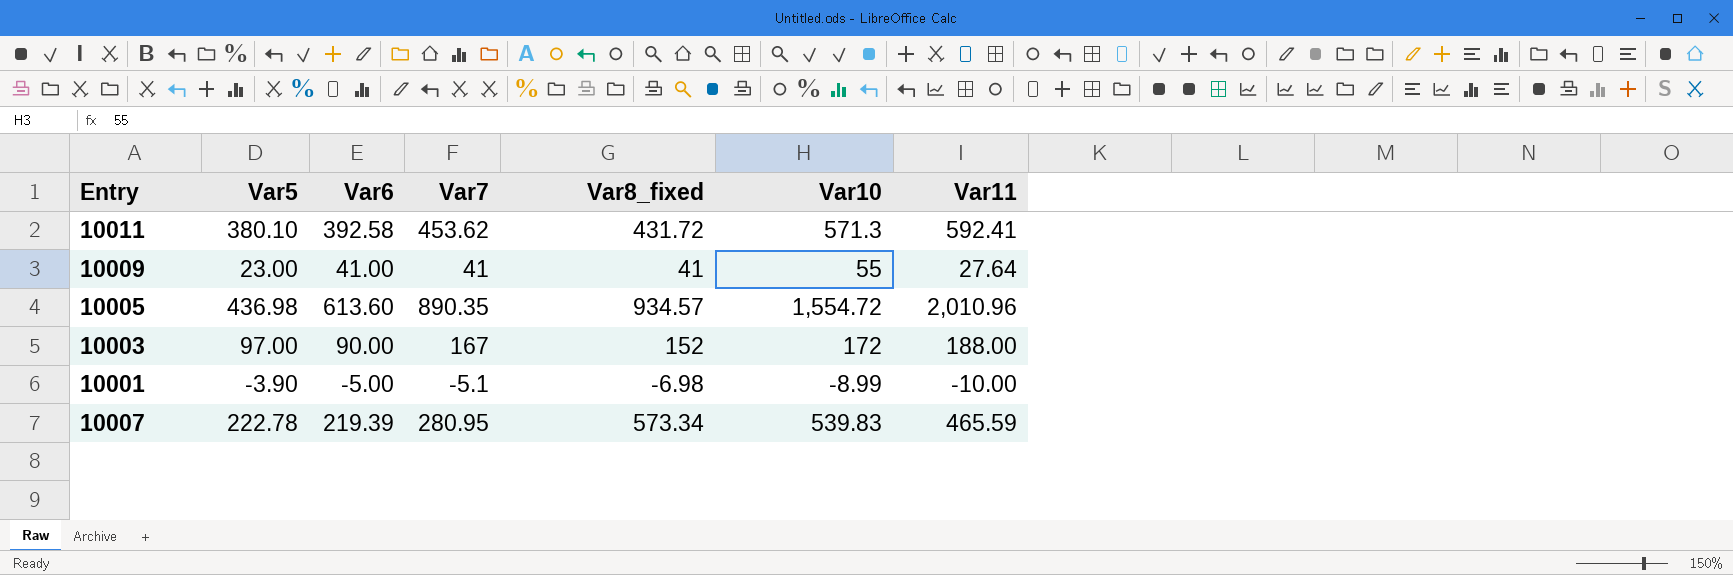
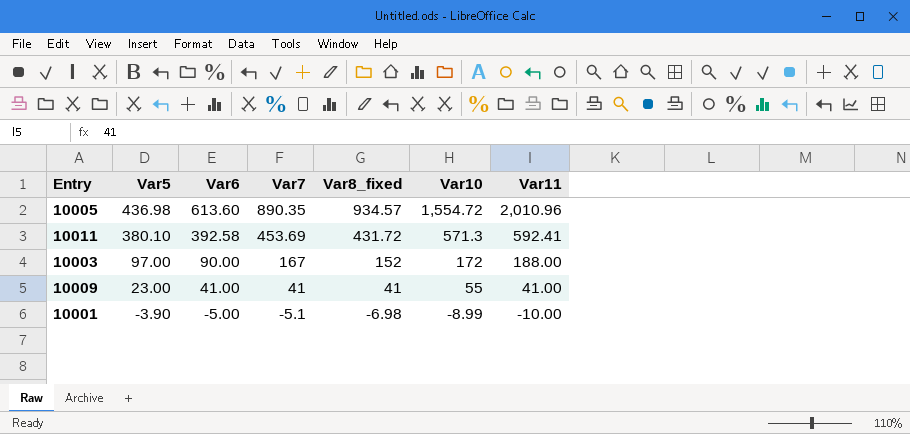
row order: none -> Var5 descending
row 10007: 222.78 | 219.39 | 280.95 | 573.34 | 539.83 | 465.59 -> none
10011 | Var7: 453.62 -> 453.69
10009 | Var11: 27.64 -> 41.00

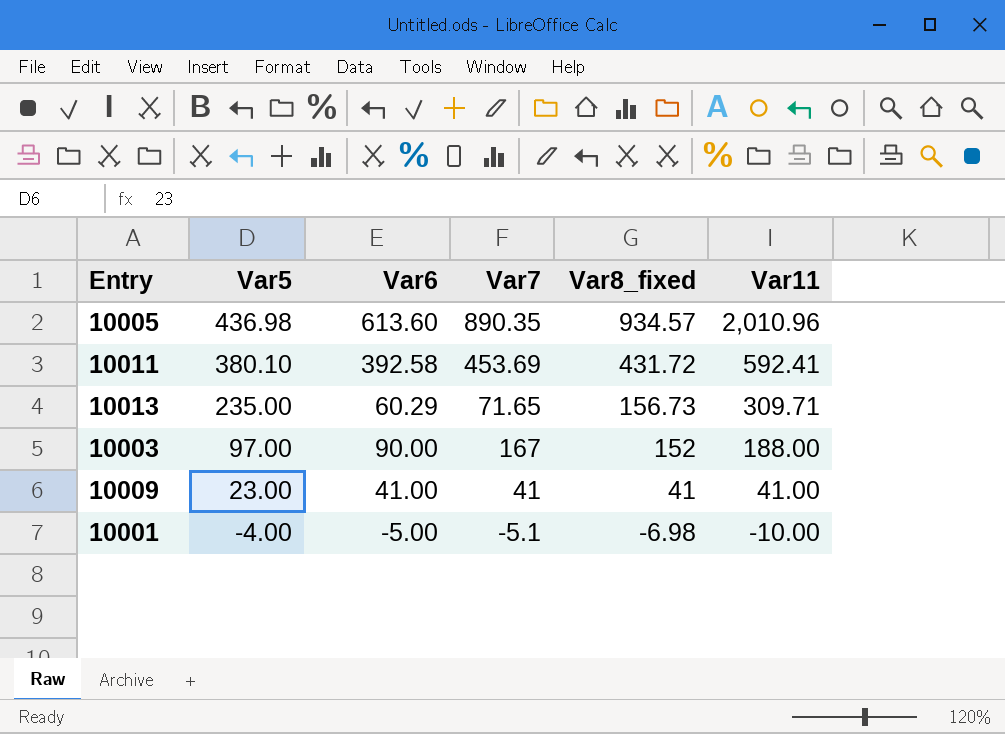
column Var10 | position: 6 -> none
row 10013: none -> 235.00 | 60.29 | 71.65 | 156.73 | 309.71
10001 | Var5: -3.90 -> -4.00

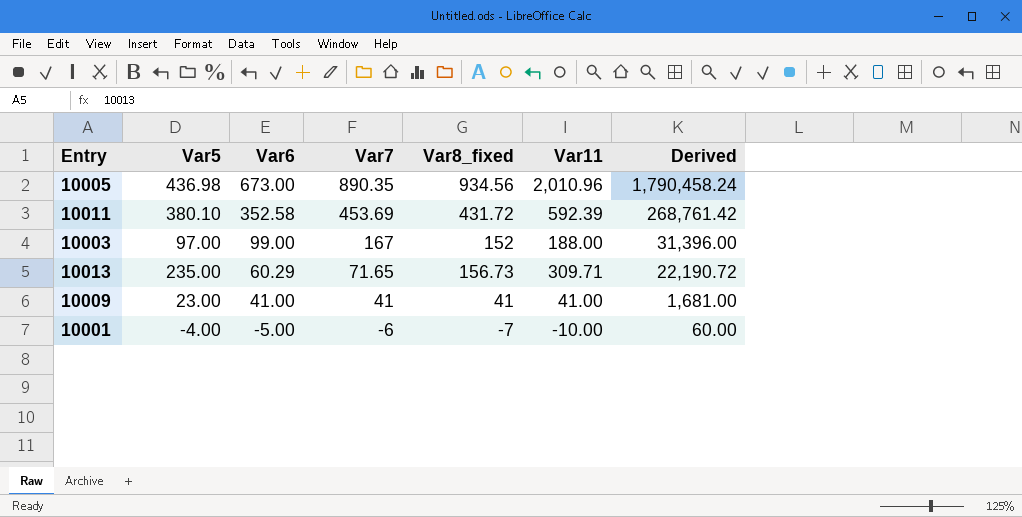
row order: Var5 descending -> Var6 descending
column Derived | formula: none -> [Var7] * [Var11]
10005 | Var6: 613.60 -> 673.00
10005 | Var8_fixed: 934.57 -> 934.56
10011 | Var6: 392.58 -> 352.58
10011 | Var11: 592.41 -> 592.39
10003 | Var6: 90.00 -> 99.00
10001 | Var7: -5.1 -> -6
10001 | Var8_fixed: -6.98 -> -7

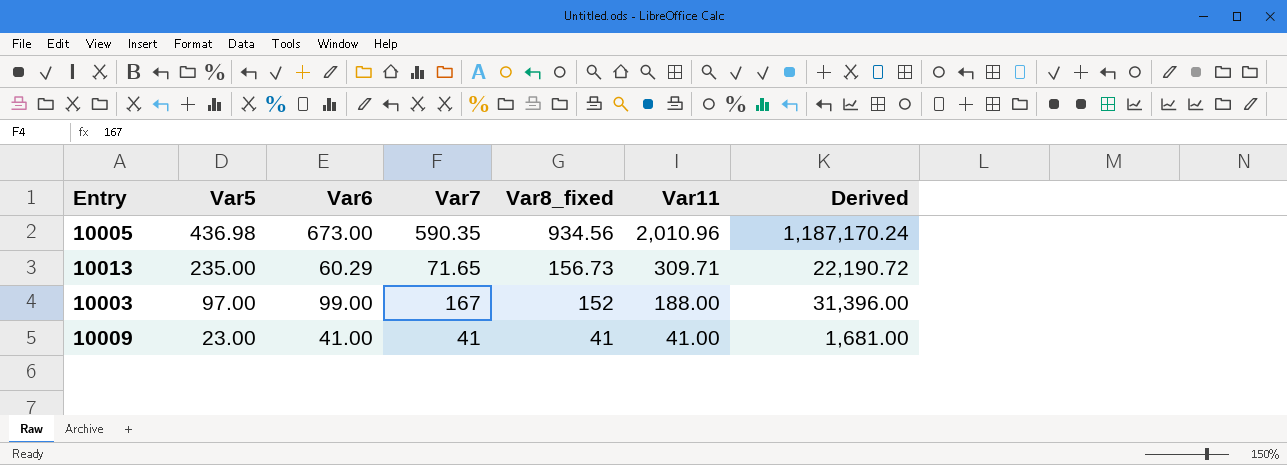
row order: Var6 descending -> Var5 descending
row 10011: 380.10 | 352.58 | 453.69 | 431.72 | 592.39 | 268,761.42 -> none
row 10001: -4.00 | -5.00 | -6 | -7 | -10.00 | 60.00 -> none
10005 | Var7: 890.35 -> 590.35
10005 | Derived: 1,790,458.24 -> 1,187,170.24

